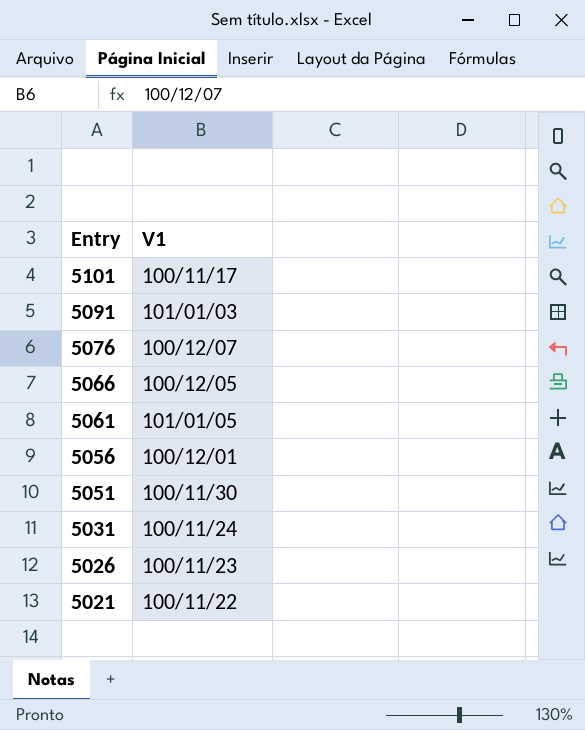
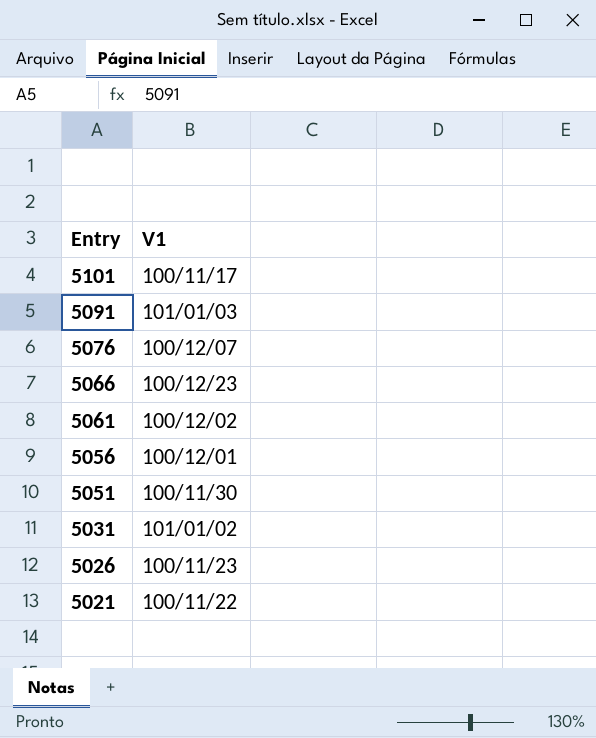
5066 | V1: 100/12/05 -> 100/12/23
5061 | V1: 101/01/05 -> 100/12/02
5031 | V1: 100/11/24 -> 101/01/02

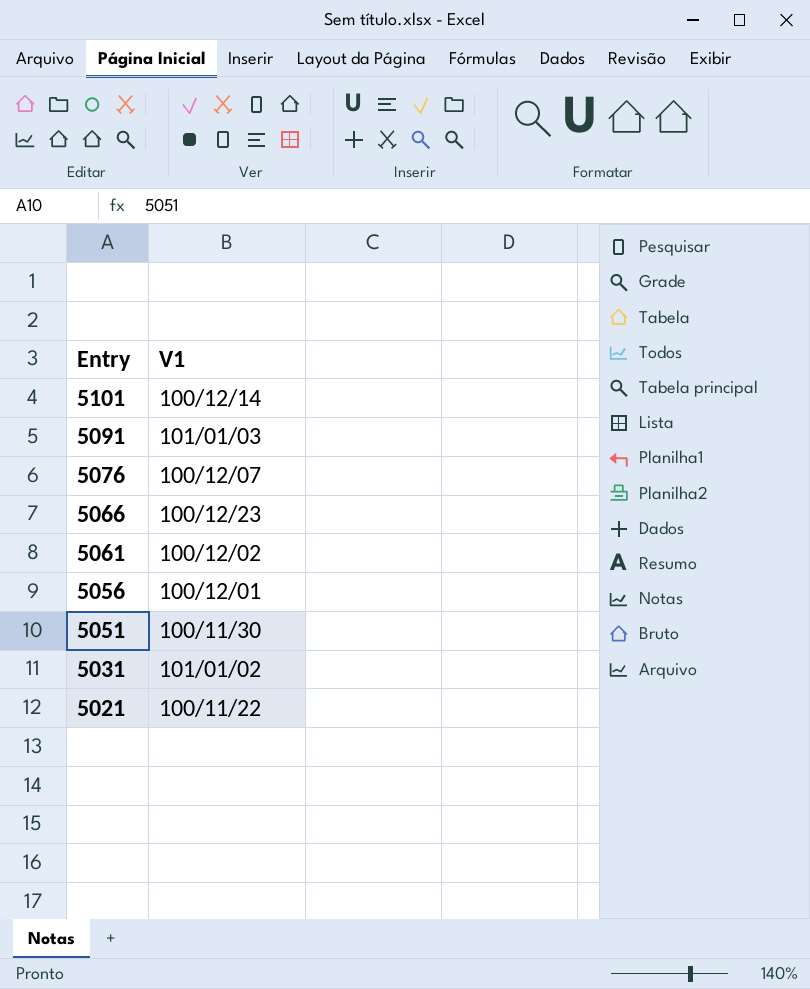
row 5026: 100/11/23 -> none
5101 | V1: 100/11/17 -> 100/12/14

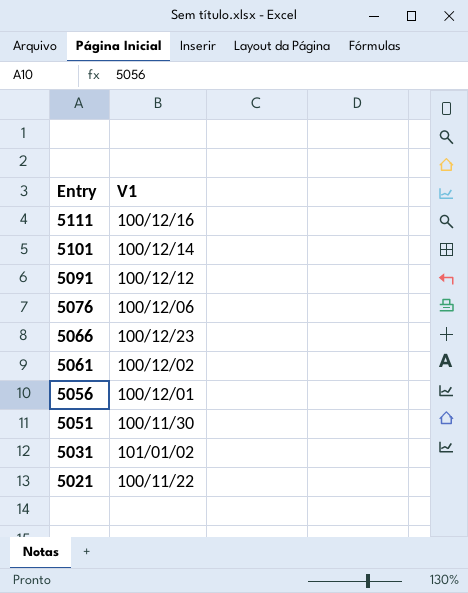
row 5111: none -> 100/12/16
5091 | V1: 101/01/03 -> 100/12/12
5076 | V1: 100/12/07 -> 100/12/06

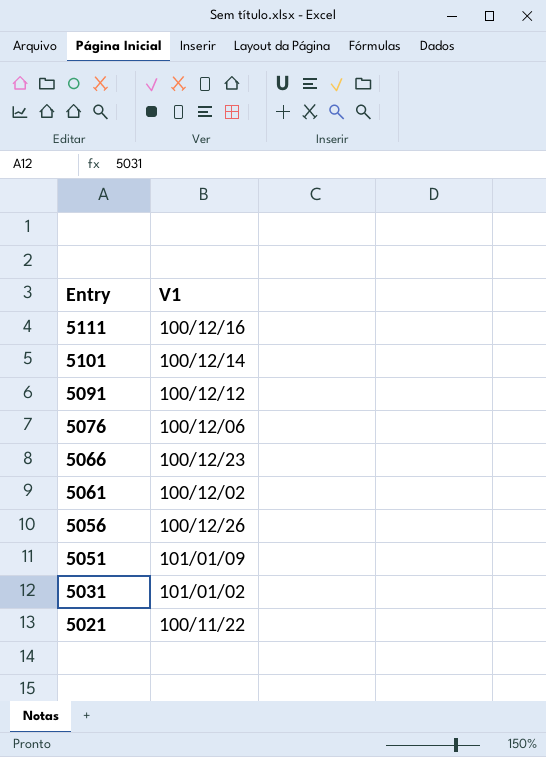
5056 | V1: 100/12/01 -> 100/12/26
5051 | V1: 100/11/30 -> 101/01/09

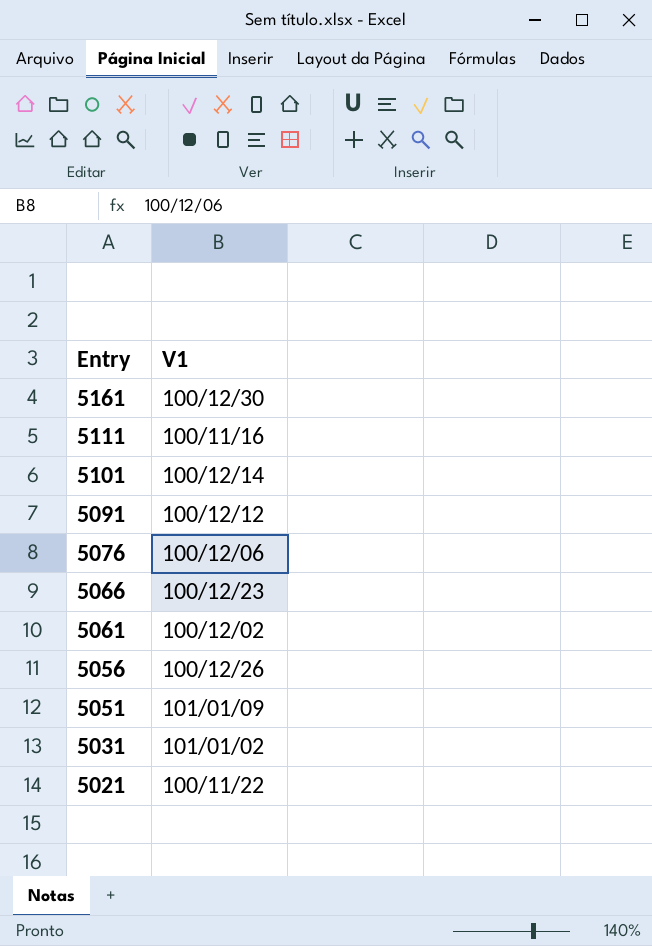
row 5161: none -> 100/12/30
5111 | V1: 100/12/16 -> 100/11/16

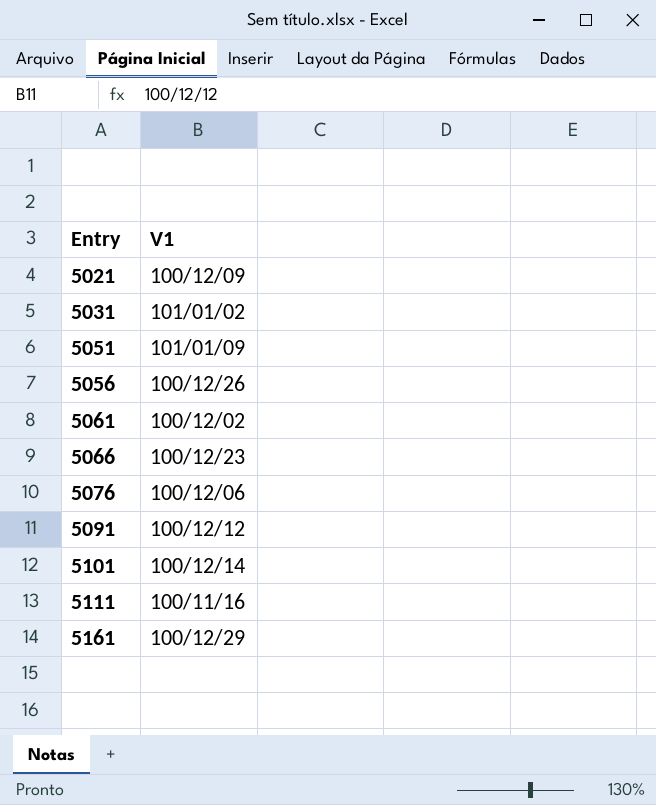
row order: Entry descending -> Entry ascending
5021 | V1: 100/11/22 -> 100/12/09
5161 | V1: 100/12/30 -> 100/12/29

